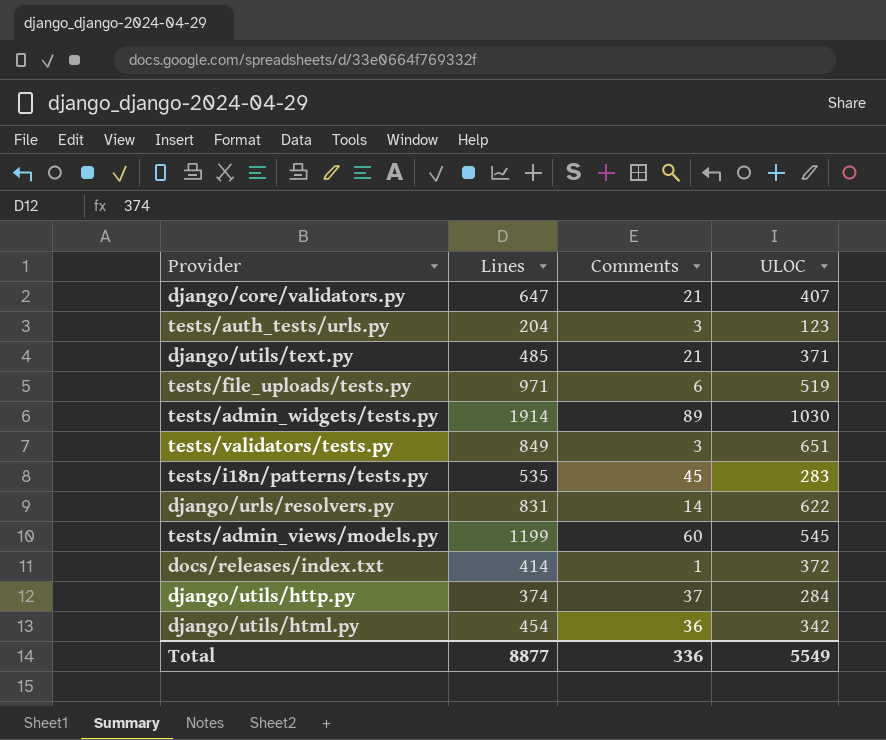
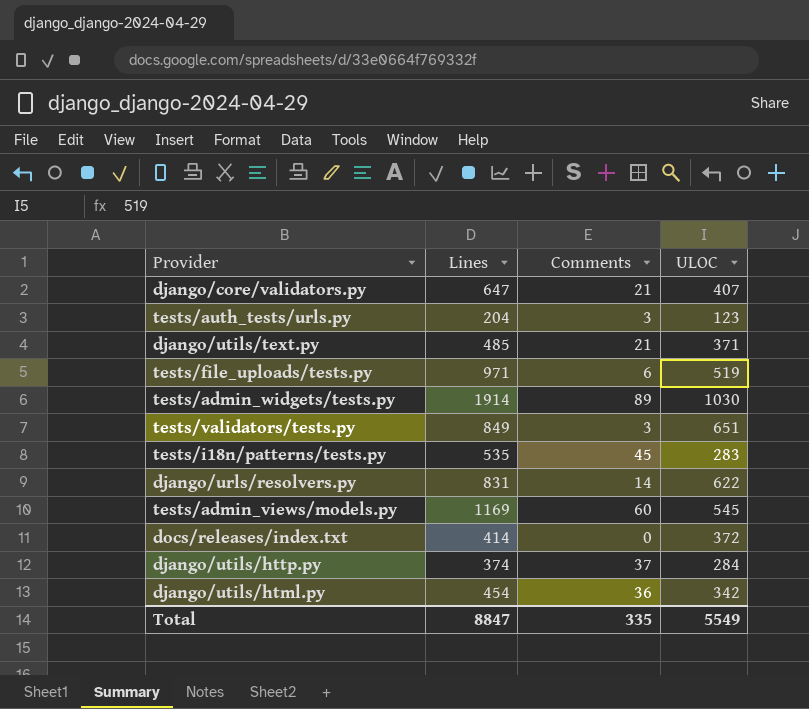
tests/admin_views/models.py | Lines: 1199 -> 1169
docs/releases/index.txt | Comments: 1 -> 0
Total | Lines: 8877 -> 8847
Total | Comments: 336 -> 335

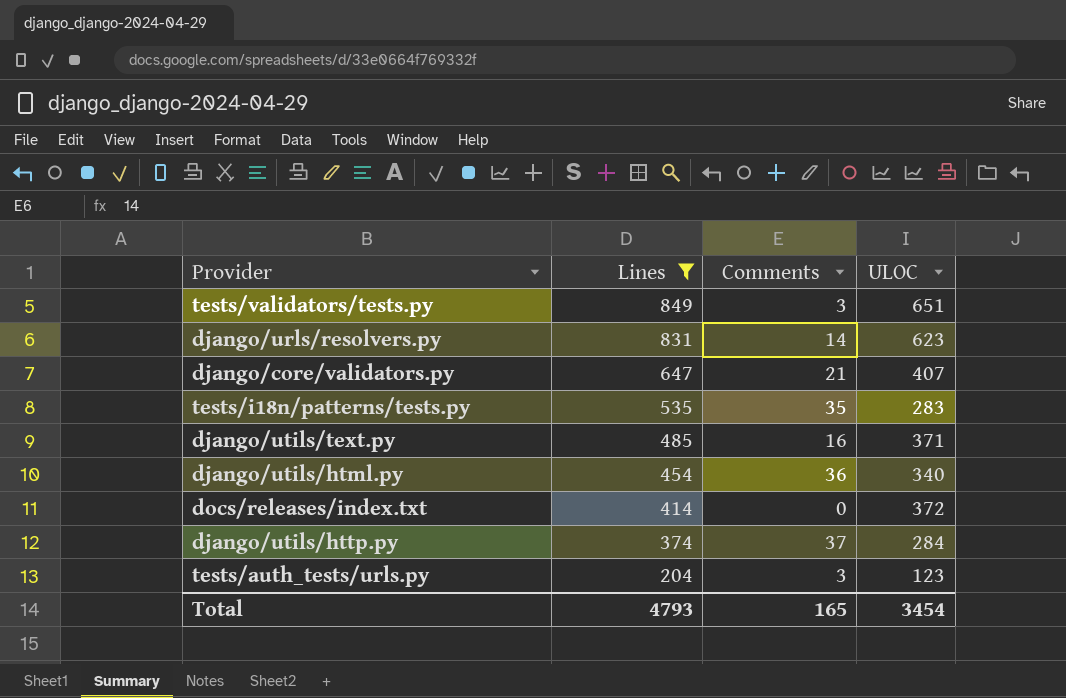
filter: none -> Lines <= 849
row order: none -> Lines descending
django/urls/resolvers.py | ULOC: 622 -> 623
tests/i18n/patterns/tests.py | Comments: 45 -> 35
django/utils/text.py | Comments: 21 -> 16
django/utils/html.py | ULOC: 342 -> 340
Total | Lines: 8847 -> 4793
Total | Comments: 335 -> 165
Total | ULOC: 5549 -> 3454

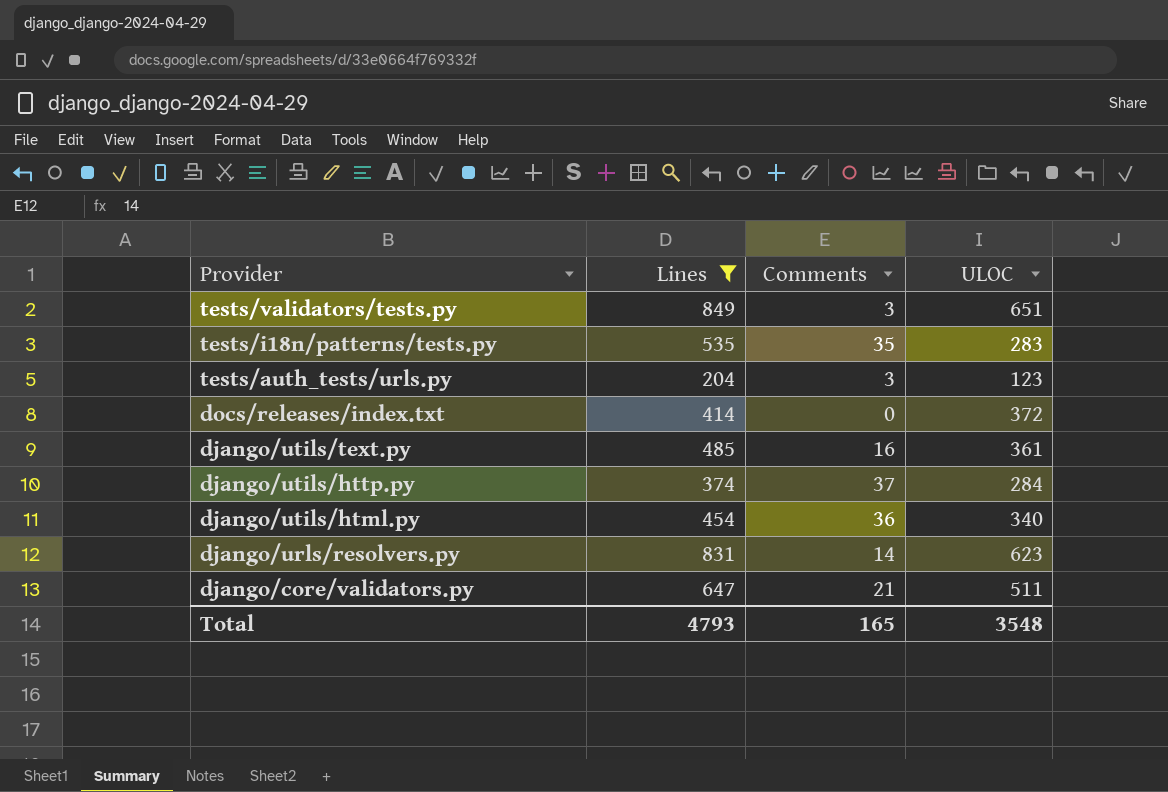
row order: Lines descending -> Provider descending
django/utils/text.py | ULOC: 371 -> 361
django/core/validators.py | ULOC: 407 -> 511
Total | ULOC: 3454 -> 3548

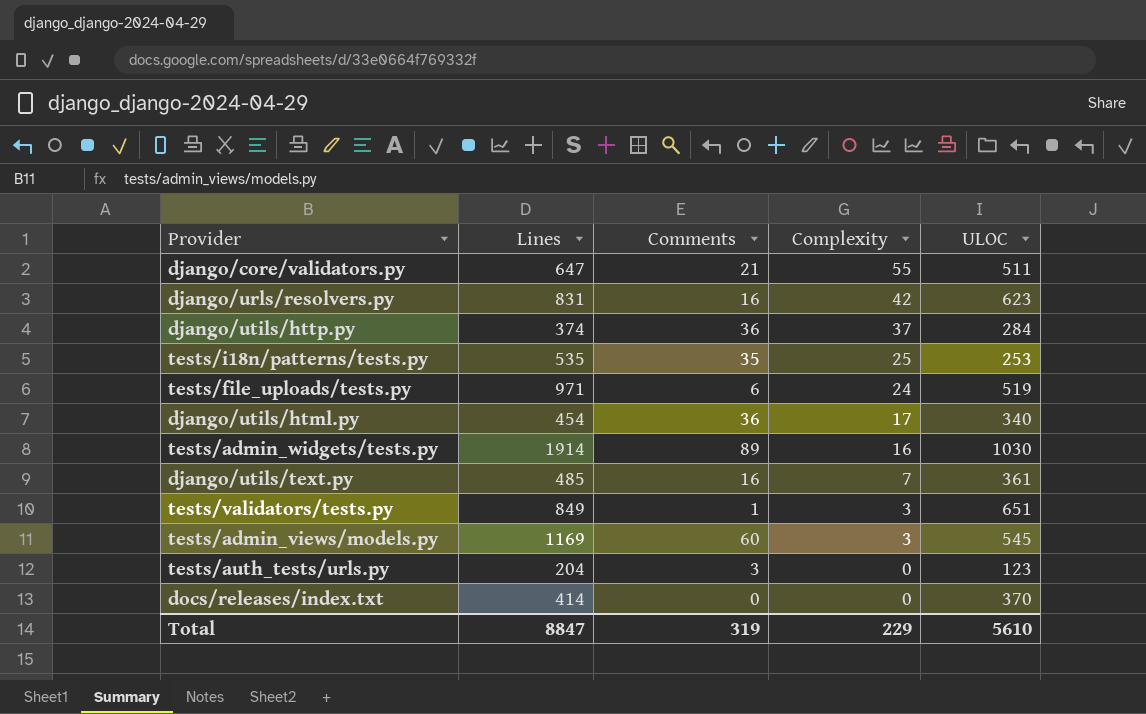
filter: Lines <= 849 -> none
row order: Provider descending -> Complexity descending
column Complexity | position: none -> 4
django/urls/resolvers.py | Comments: 14 -> 16
django/utils/http.py | Comments: 37 -> 36
tests/i18n/patterns/tests.py | ULOC: 283 -> 253
tests/validators/tests.py | Comments: 3 -> 1
docs/releases/index.txt | ULOC: 372 -> 370
Total | Lines: 4793 -> 8847
Total | Comments: 165 -> 319
Total | ULOC: 3548 -> 5610

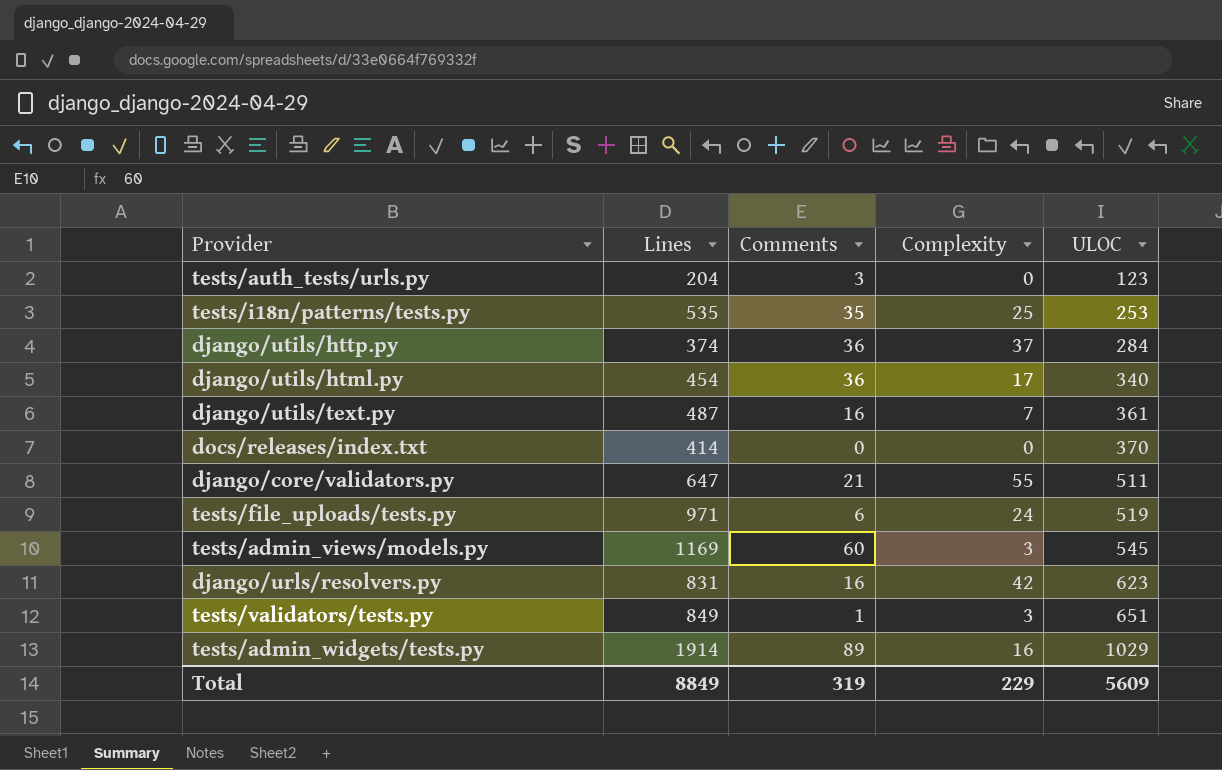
row order: Complexity descending -> ULOC ascending
django/utils/text.py | Lines: 485 -> 487
tests/admin_widgets/tests.py | ULOC: 1030 -> 1029
Total | Lines: 8847 -> 8849
Total | ULOC: 5610 -> 5609

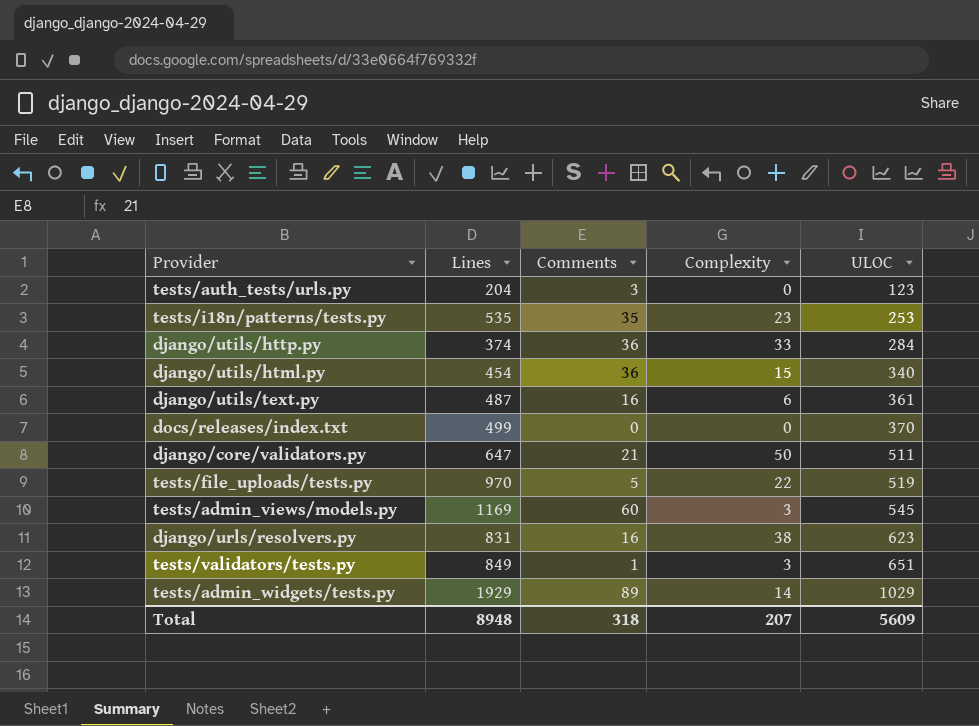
tests/i18n/patterns/tests.py | Complexity: 25 -> 23
django/utils/http.py | Complexity: 37 -> 33
django/utils/html.py | Complexity: 17 -> 15
django/utils/text.py | Complexity: 7 -> 6
docs/releases/index.txt | Lines: 414 -> 499
django/core/validators.py | Complexity: 55 -> 50
tests/file_uploads/tests.py | Lines: 971 -> 970
tests/file_uploads/tests.py | Comments: 6 -> 5
tests/file_uploads/tests.py | Complexity: 24 -> 22
django/urls/resolvers.py | Complexity: 42 -> 38
tests/admin_widgets/tests.py | Lines: 1914 -> 1929
tests/admin_widgets/tests.py | Complexity: 16 -> 14
Total | Lines: 8849 -> 8948
Total | Comments: 319 -> 318
Total | Complexity: 229 -> 207

